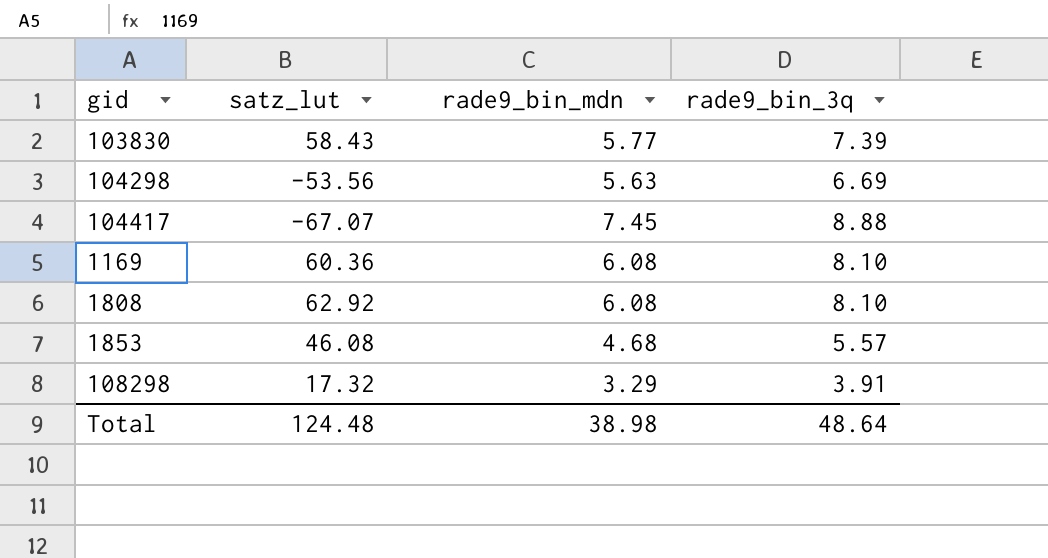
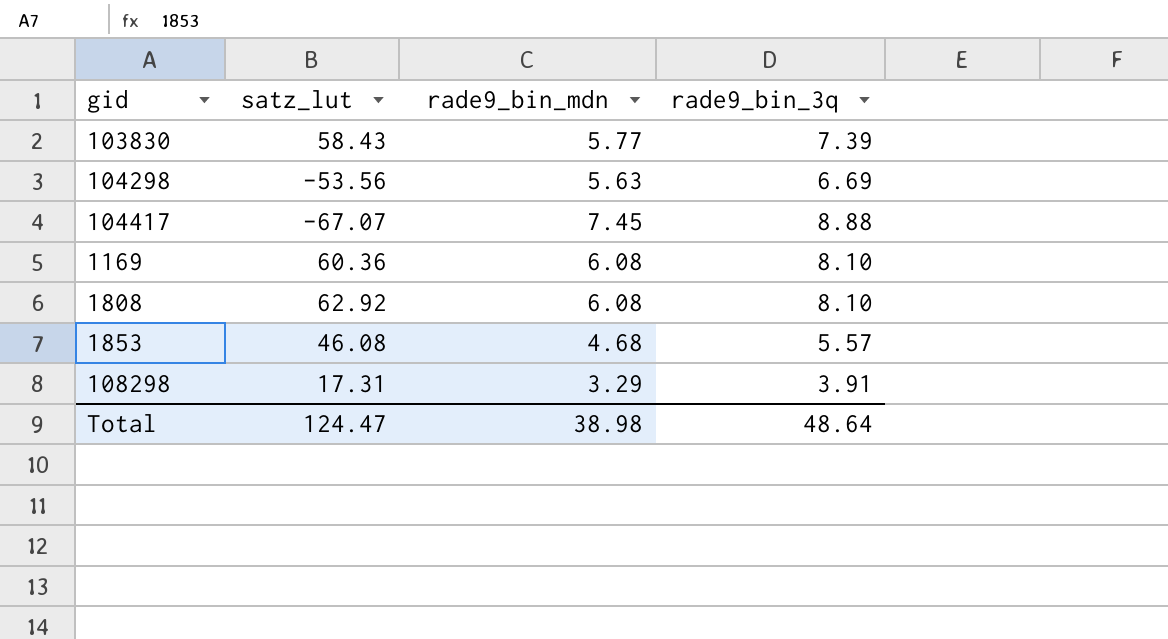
108298 | satz_lut: 17.32 -> 17.31
Total | satz_lut: 124.48 -> 124.47

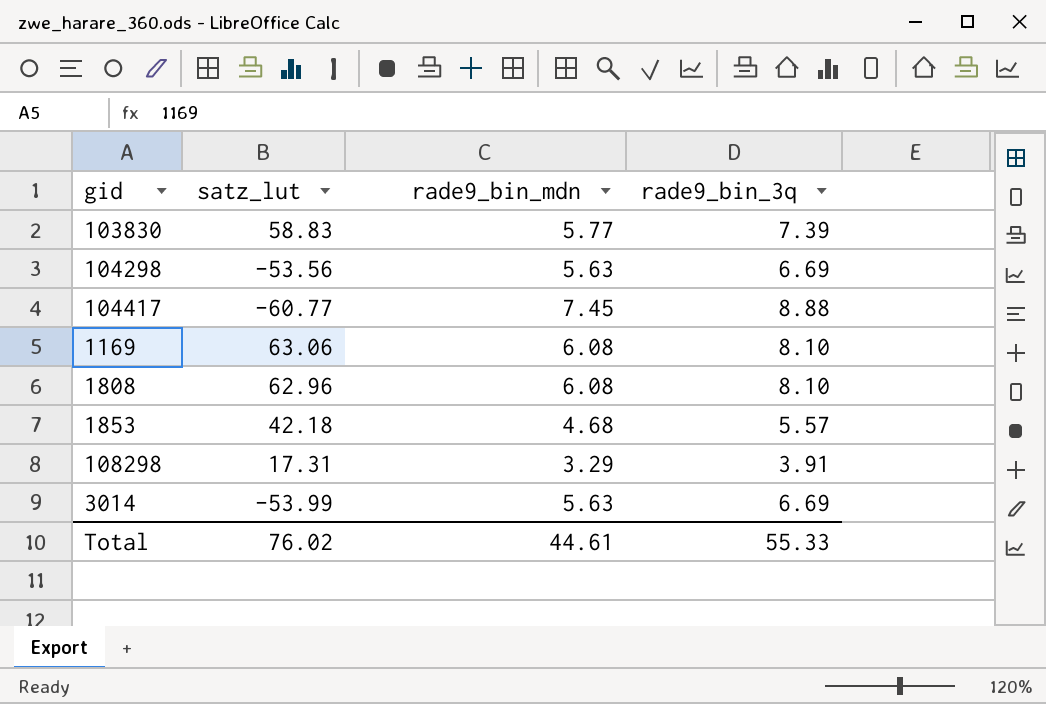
103830 | satz_lut: 58.43 -> 58.83
104417 | satz_lut: -67.07 -> -60.77
1169 | satz_lut: 60.36 -> 63.06
1808 | satz_lut: 62.92 -> 62.96
1853 | satz_lut: 46.08 -> 42.18
row 3014: none -> -53.99 | 5.63 | 6.69
Total | satz_lut: 124.47 -> 76.02
Total | rade9_bin_mdn: 38.98 -> 44.61
Total | rade9_bin_3q: 48.64 -> 55.33

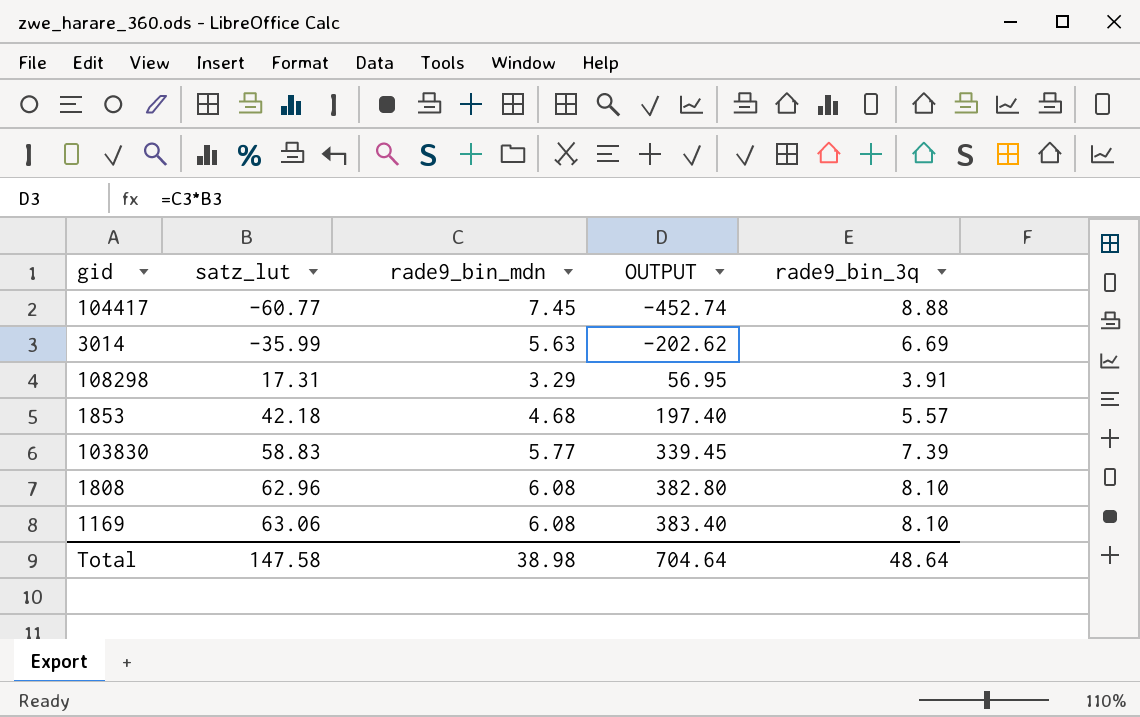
row order: none -> satz_lut ascending
column OUTPUT | formula: none -> [satz_lut] * [rade9_bin_mdn]
row 104298: -53.56 | 5.63 | 6.69 -> none
3014 | satz_lut: -53.99 -> -35.99
Total | satz_lut: 76.02 -> 147.58
Total | rade9_bin_mdn: 44.61 -> 38.98
Total | rade9_bin_3q: 55.33 -> 48.64

